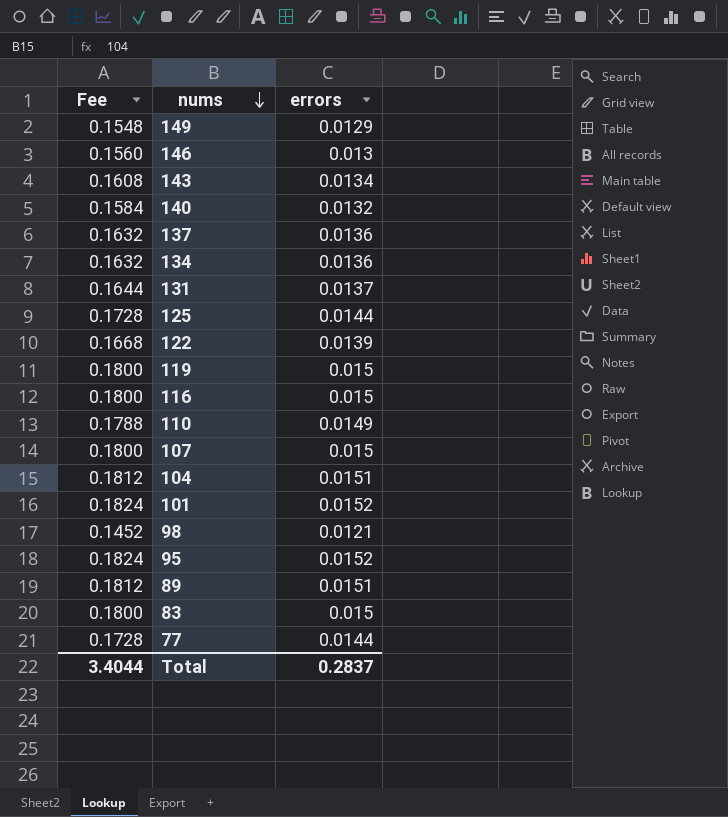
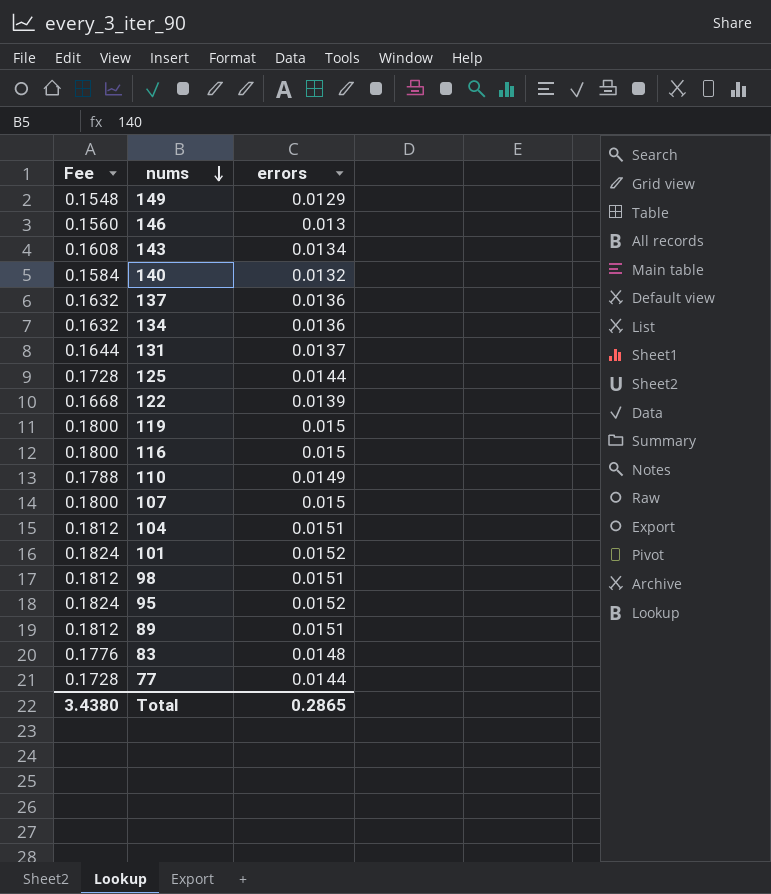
98 | Fee: 0.1452 -> 0.1812
98 | errors: 0.0121 -> 0.0151
83 | Fee: 0.1800 -> 0.1776
83 | errors: 0.015 -> 0.0148
Total | Fee: 3.4044 -> 3.4380
Total | errors: 0.2837 -> 0.2865

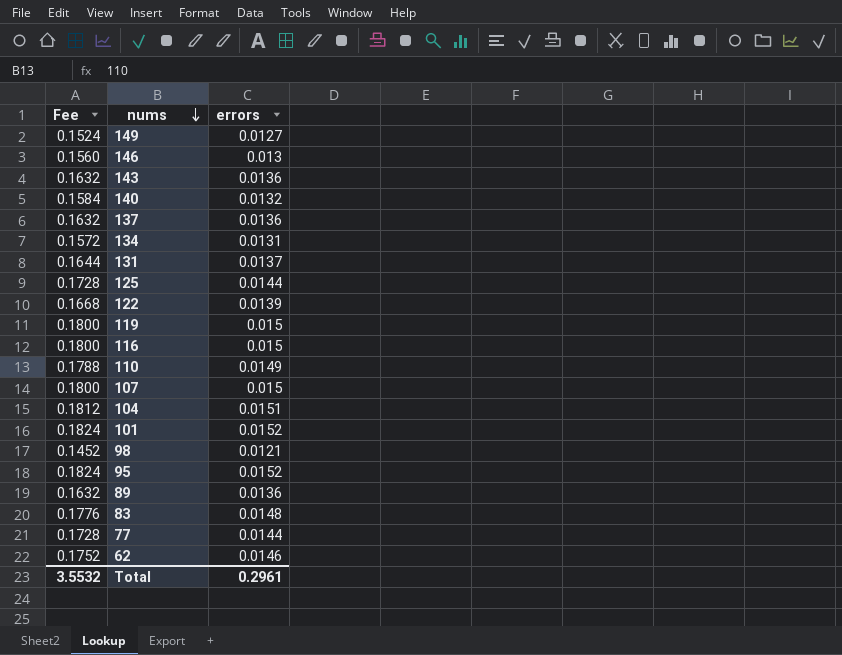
149 | Fee: 0.1548 -> 0.1524
149 | errors: 0.0129 -> 0.0127
143 | Fee: 0.1608 -> 0.1632
143 | errors: 0.0134 -> 0.0136
134 | Fee: 0.1632 -> 0.1572
134 | errors: 0.0136 -> 0.0131
98 | Fee: 0.1812 -> 0.1452
98 | errors: 0.0151 -> 0.0121
89 | Fee: 0.1812 -> 0.1632
89 | errors: 0.0151 -> 0.0136
row 62: none -> 0.1752 | 0.0146
Total | Fee: 3.4380 -> 3.5532
Total | errors: 0.2865 -> 0.2961

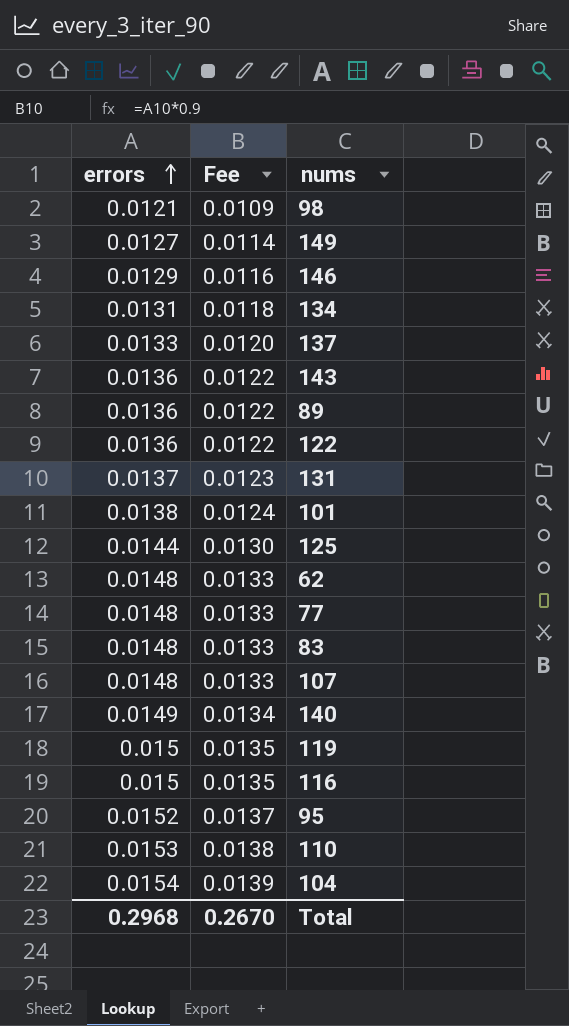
row order: nums descending -> errors ascending
column errors | position: 3 -> 1
column Fee | formula: [errors] * 12 -> [errors] * 0.9
146 | errors: 0.013 -> 0.0129
137 | errors: 0.0136 -> 0.0133
122 | errors: 0.0139 -> 0.0136
101 | errors: 0.0152 -> 0.0138
62 | errors: 0.0146 -> 0.0148
77 | errors: 0.0144 -> 0.0148
107 | errors: 0.015 -> 0.0148
140 | errors: 0.0132 -> 0.0149
110 | errors: 0.0149 -> 0.0153
104 | errors: 0.0151 -> 0.0154
Total | errors: 0.2961 -> 0.2968
Total | Fee: 3.5532 -> 0.2670

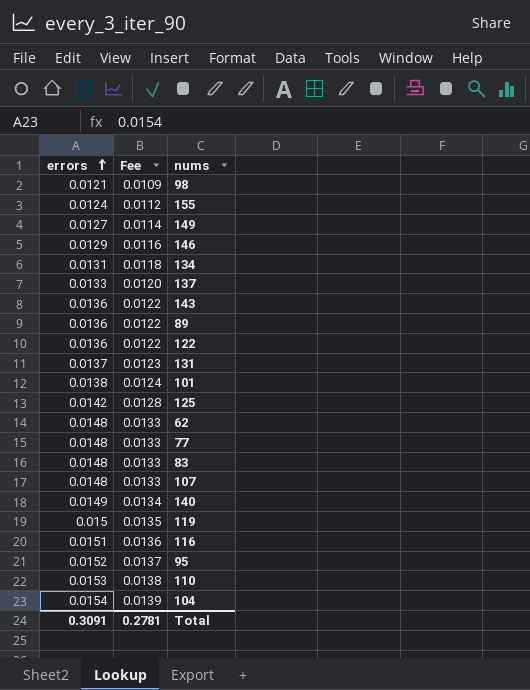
row 155: none -> 0.0124 | 0.0112
125 | errors: 0.0144 -> 0.0142
125 | Fee: 0.0130 -> 0.0128
116 | errors: 0.015 -> 0.0151
116 | Fee: 0.0135 -> 0.0136
Total | errors: 0.2968 -> 0.3091
Total | Fee: 0.2670 -> 0.2781

